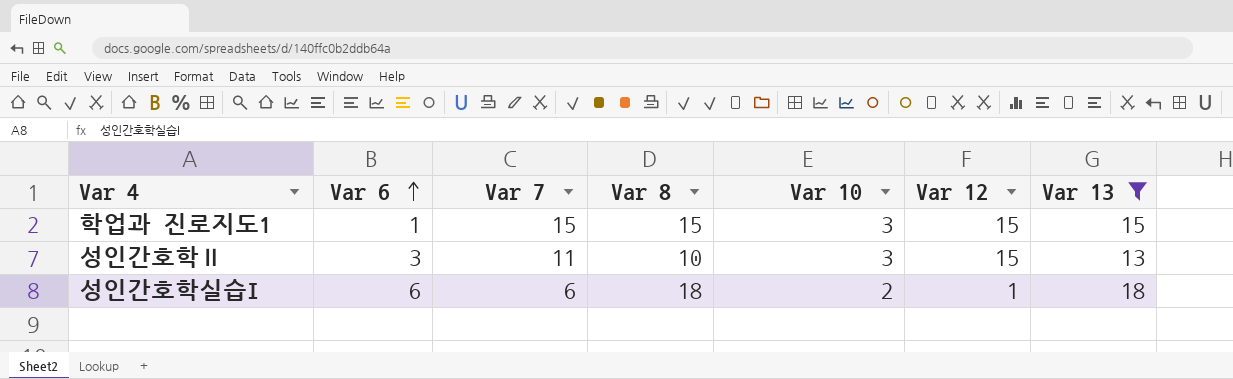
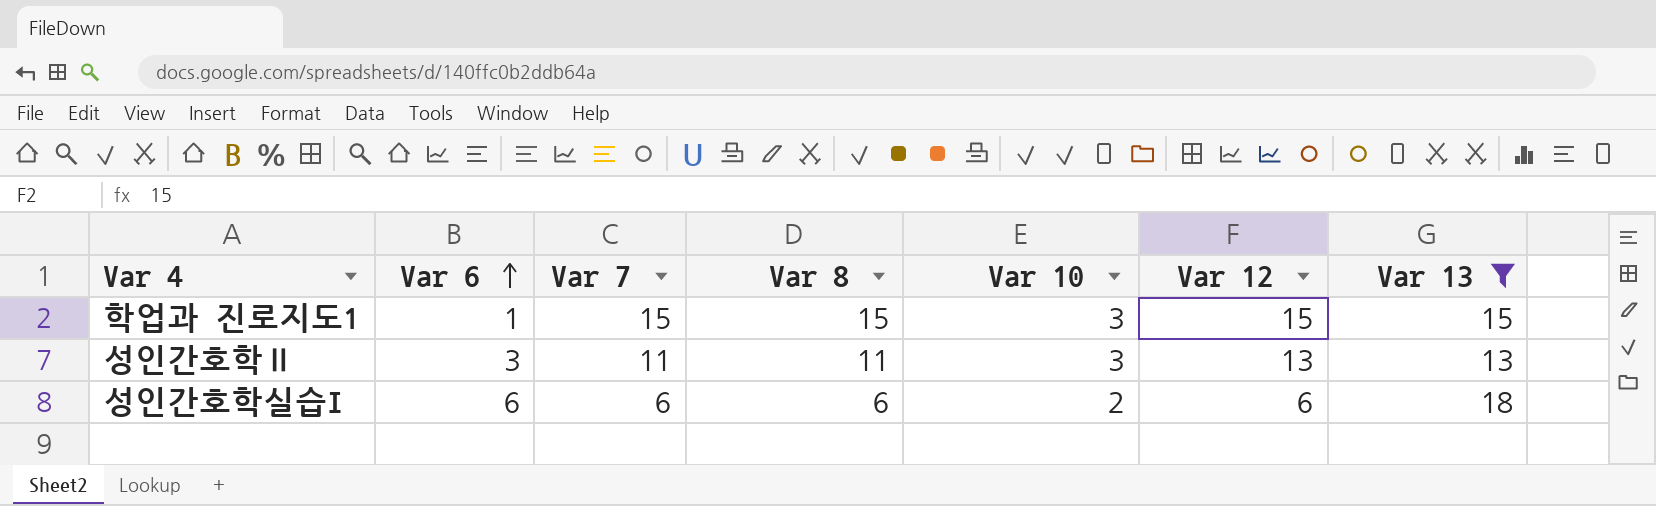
성인간호학Ⅱ | Var 8: 10 -> 11
성인간호학Ⅱ | Var 12: 15 -> 13
성인간호학실습I | Var 8: 18 -> 6
성인간호학실습I | Var 12: 1 -> 6

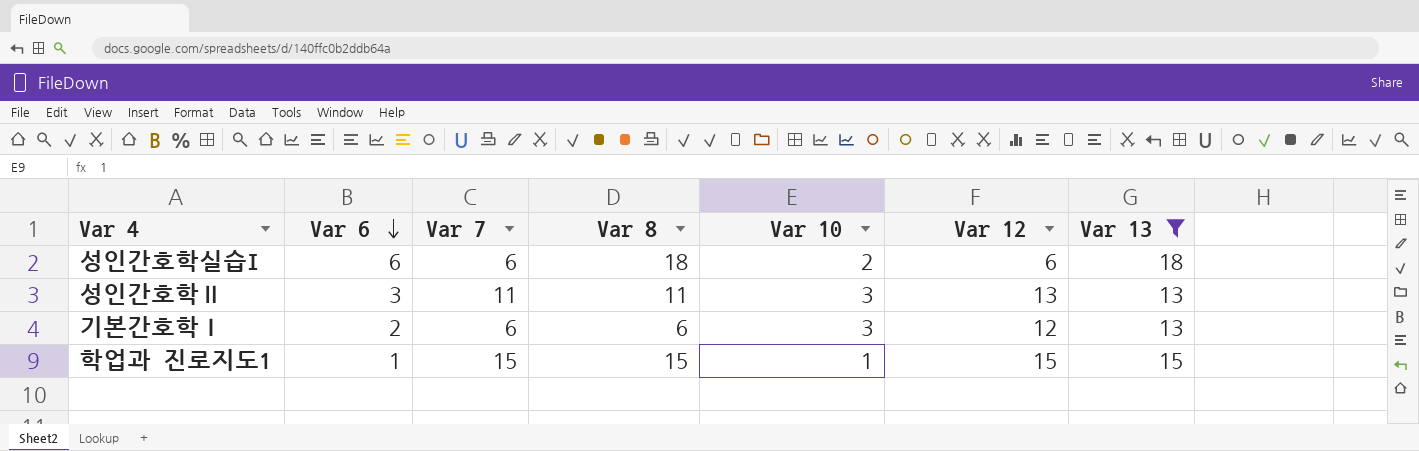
row order: Var 6 ascending -> Var 6 descending
성인간호학실습I | Var 8: 6 -> 18
row 기본간호학Ⅰ: none -> 2 | 6 | 6 | 3 | 12 | 13
학업과 진로지도1 | Var 10: 3 -> 1

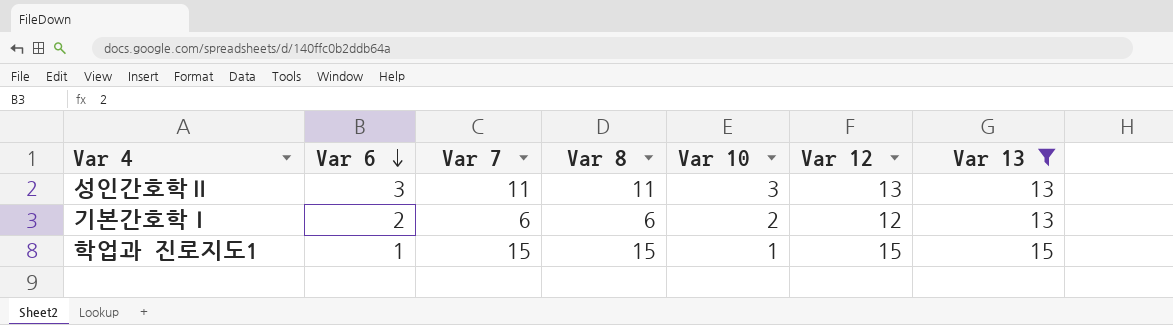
row 성인간호학실습I: 6 | 6 | 18 | 2 | 6 | 18 -> none
기본간호학Ⅰ | Var 10: 3 -> 2

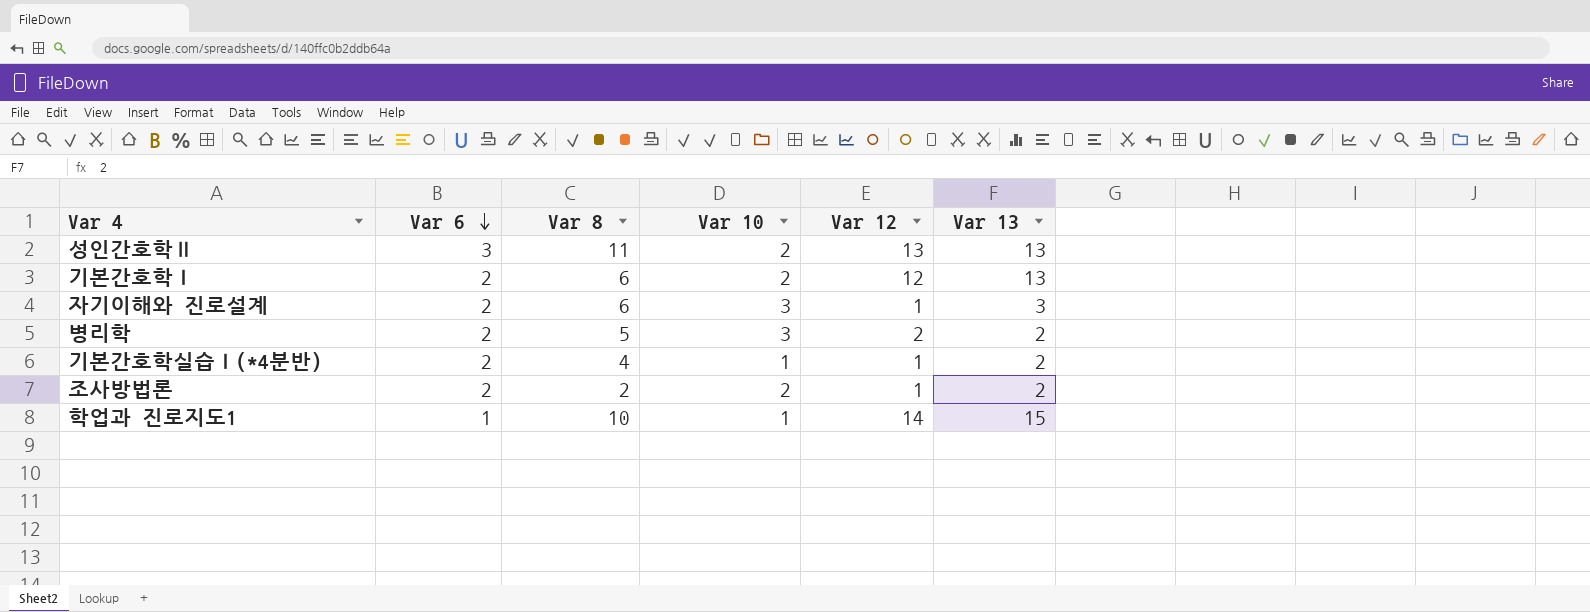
filter: Var 13 >= 13 -> none
column Var 7 | position: 3 -> none
성인간호학Ⅱ | Var 10: 3 -> 2
학업과 진로지도1 | Var 8: 15 -> 10
학업과 진로지도1 | Var 12: 15 -> 14

